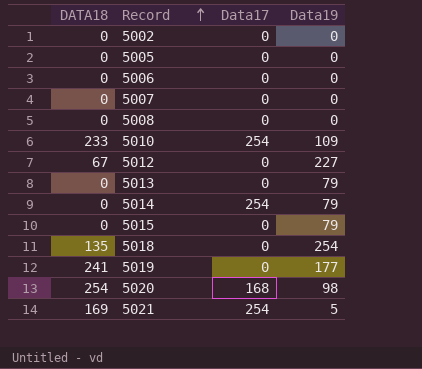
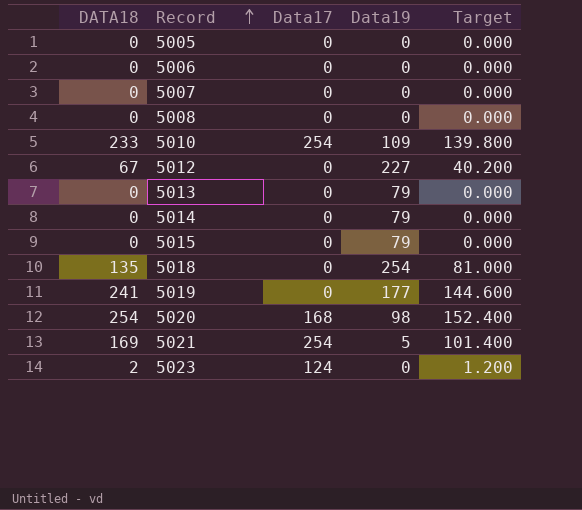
column Target | formula: none -> [DATA18] * 0.6
row 5002: 0 | 0 | 0 -> none
5014 | Data17: 254 -> 0
row 5023: none -> 2 | 124 | 0 | 1.200

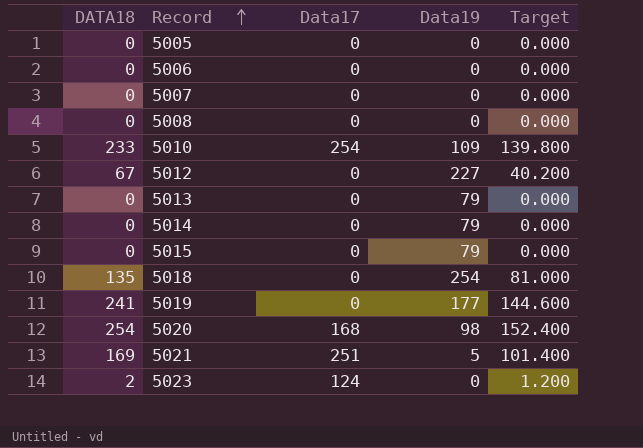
5021 | Data17: 254 -> 251

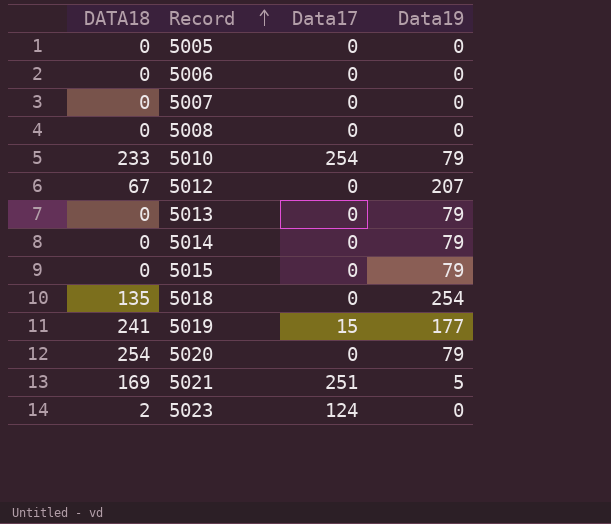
column Target | formula: [DATA18] * 0.6 -> none
5010 | Data19: 109 -> 79
5012 | Data19: 227 -> 207
5019 | Data17: 0 -> 15
5020 | Data17: 168 -> 0
5020 | Data19: 98 -> 79

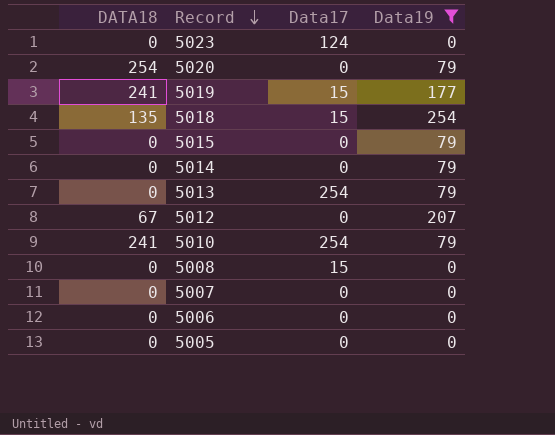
filter: none -> Data19 != 5
row order: Record ascending -> Record descending
5023 | DATA18: 2 -> 0
5018 | Data17: 0 -> 15
5013 | Data17: 0 -> 254
5010 | DATA18: 233 -> 241
5008 | Data17: 0 -> 15

